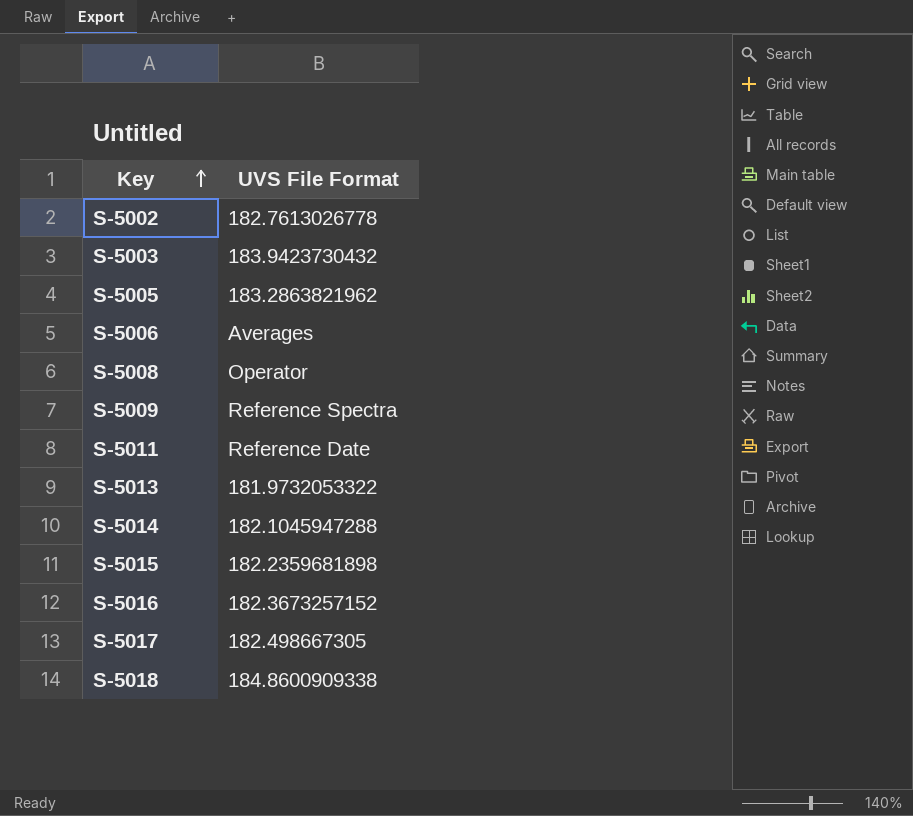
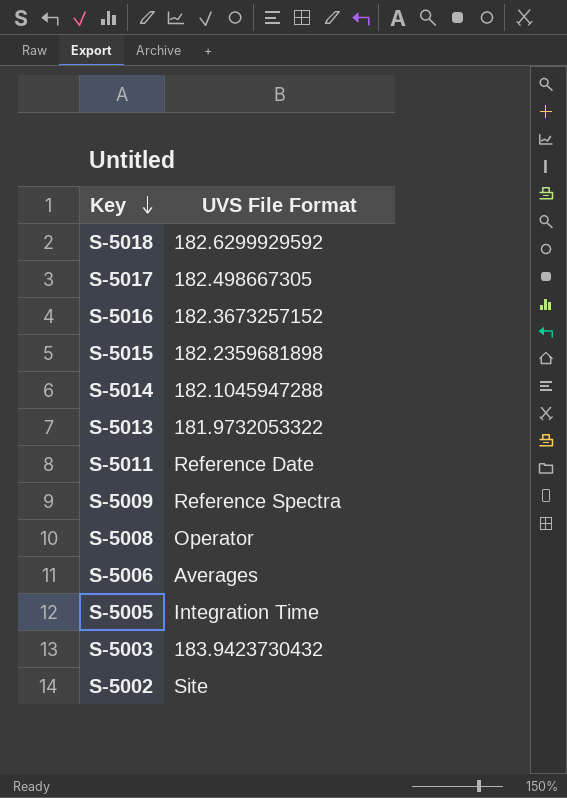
row order: Key ascending -> Key descending
S-5018 | UVS File Format: 184.8600909338 -> 182.6299929592
S-5005 | UVS File Format: 183.2863821962 -> Integration Time
S-5002 | UVS File Format: 182.7613026778 -> Site

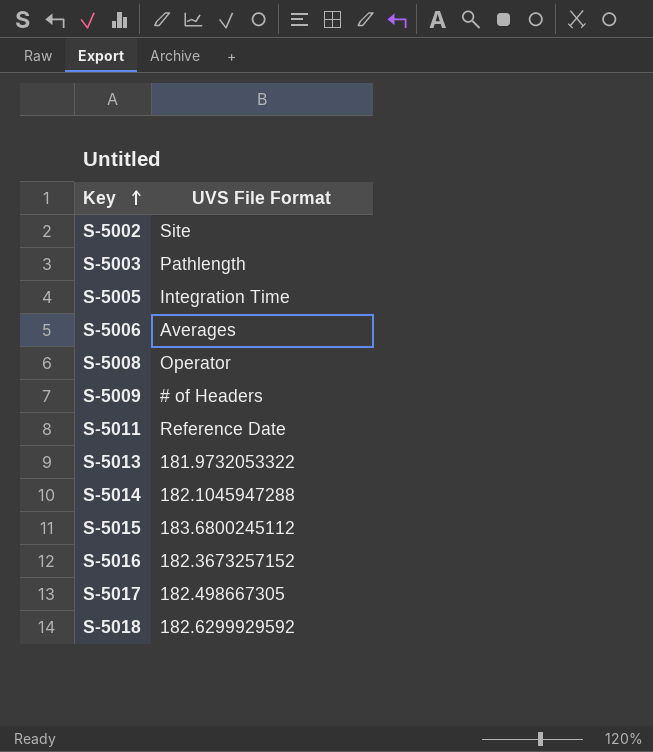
row order: Key descending -> Key ascending
S-5003 | UVS File Format: 183.9423730432 -> Pathlength
S-5009 | UVS File Format: Reference Spectra -> # of Headers
S-5015 | UVS File Format: 182.2359681898 -> 183.6800245112

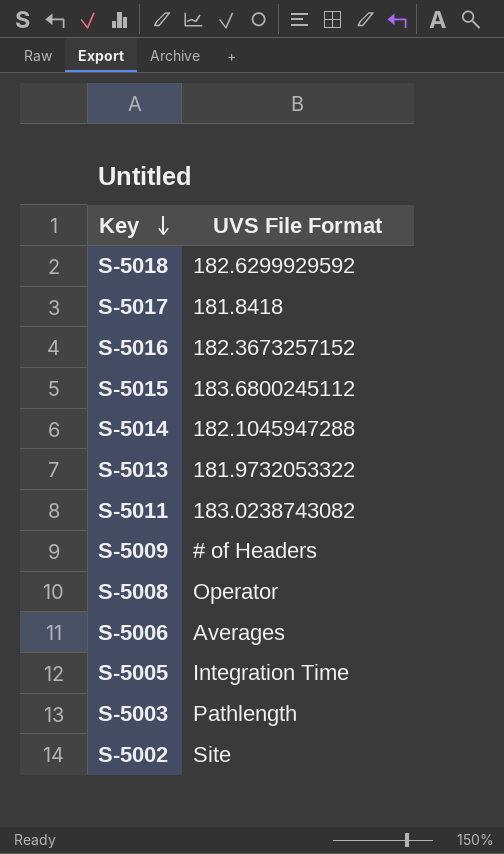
row order: Key ascending -> Key descending
S-5017 | UVS File Format: 182.498667305 -> 181.8418
S-5011 | UVS File Format: Reference Date -> 183.0238743082

